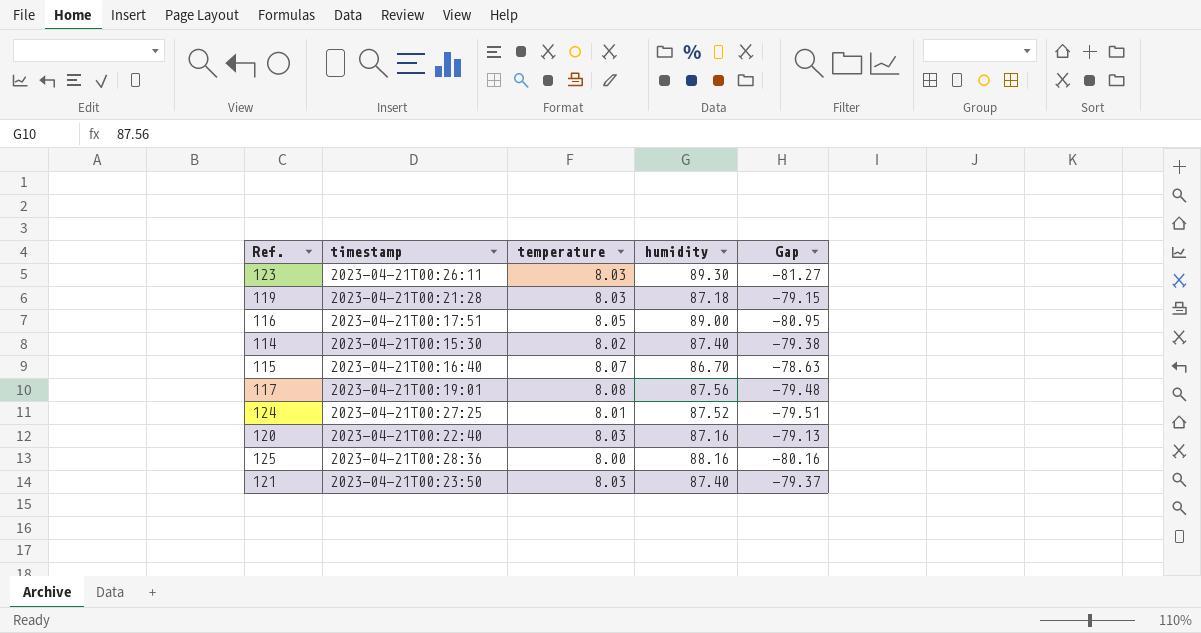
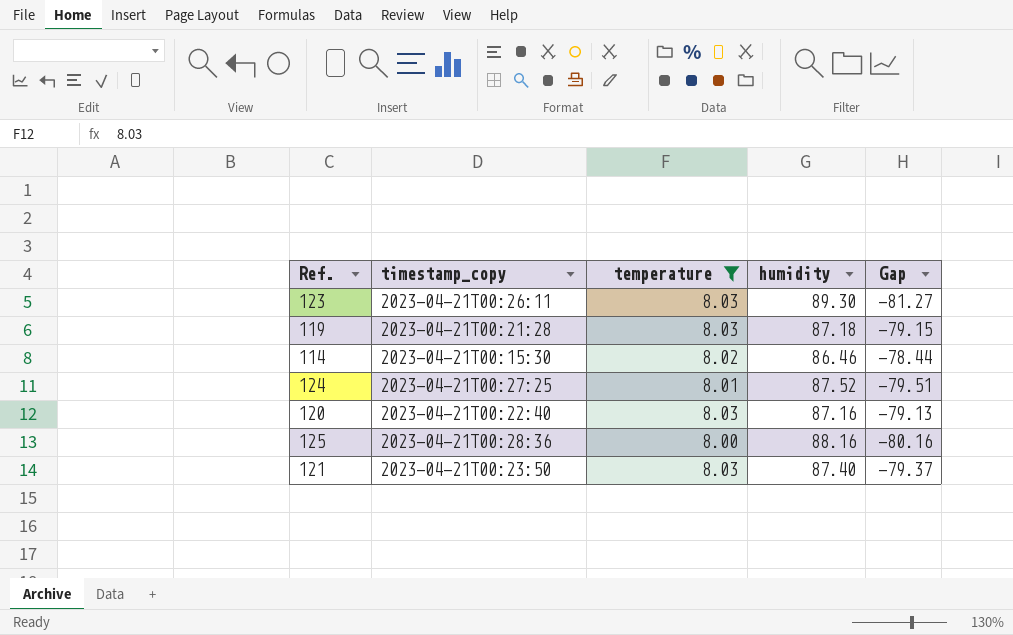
filter: none -> temperature <= 8.03
column name: timestamp -> timestamp_copy
114 | humidity: 87.40 -> 86.46
114 | Gap: -79.38 -> -78.44

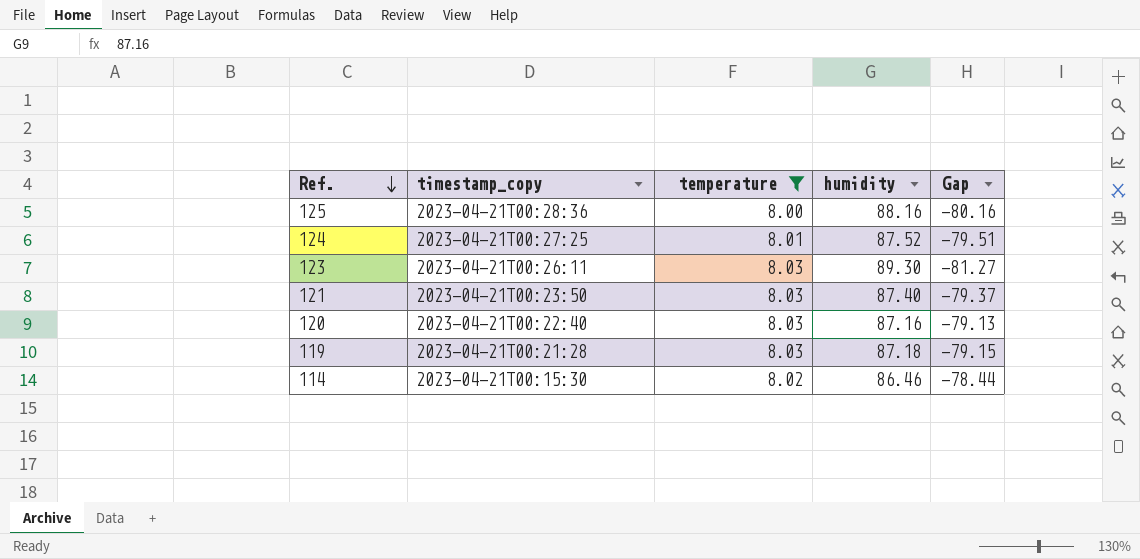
row order: none -> Ref. descending

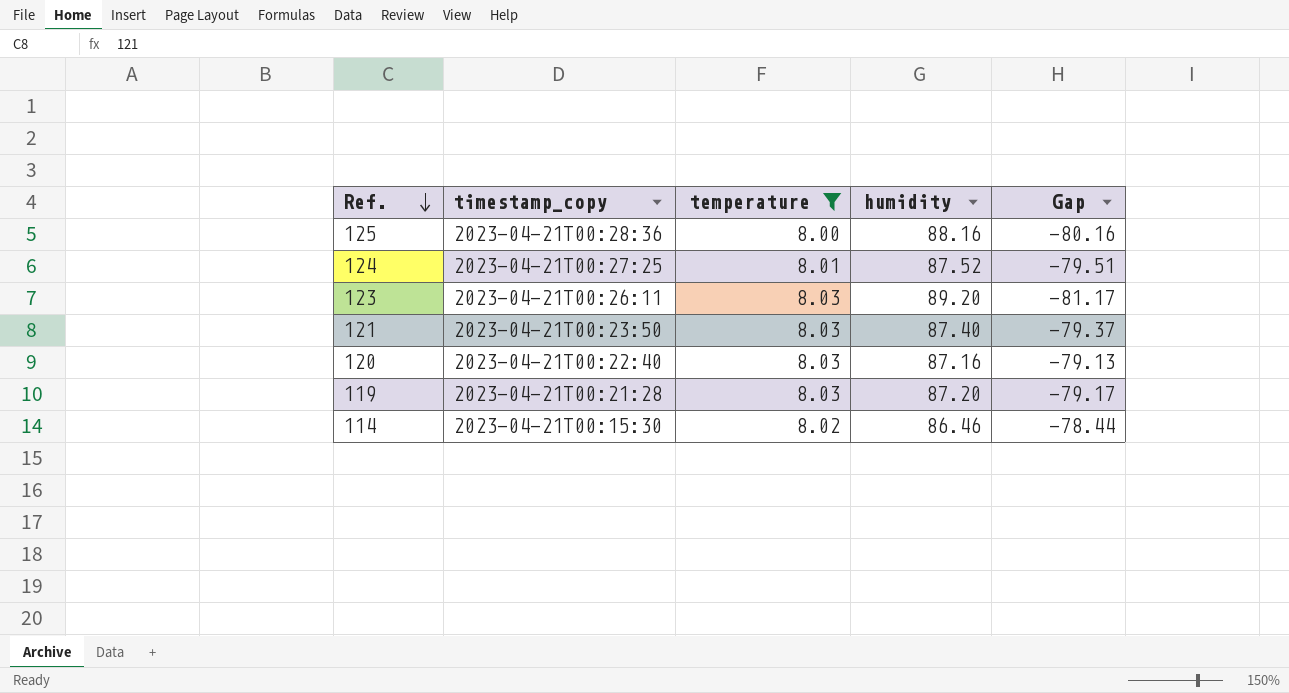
123 | humidity: 89.30 -> 89.20
123 | Gap: -81.27 -> -81.17
119 | humidity: 87.18 -> 87.20
119 | Gap: -79.15 -> -79.17

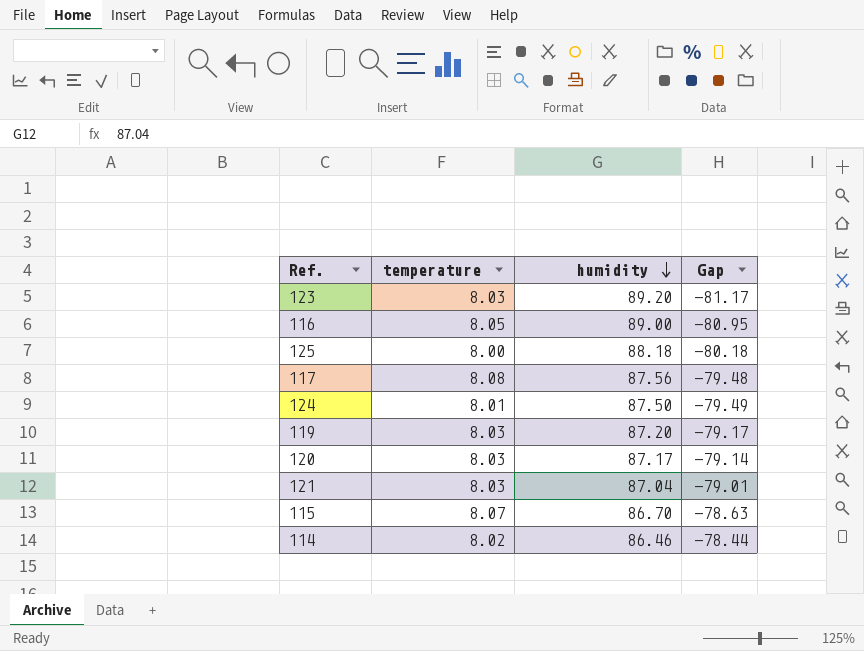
filter: temperature <= 8.03 -> none
row order: Ref. descending -> humidity descending
column timestamp_copy | position: 2 -> none
125 | humidity: 88.16 -> 88.18
125 | Gap: -80.16 -> -80.18
124 | humidity: 87.52 -> 87.50
124 | Gap: -79.51 -> -79.49
120 | humidity: 87.16 -> 87.17
120 | Gap: -79.13 -> -79.14
121 | humidity: 87.40 -> 87.04
121 | Gap: -79.37 -> -79.01

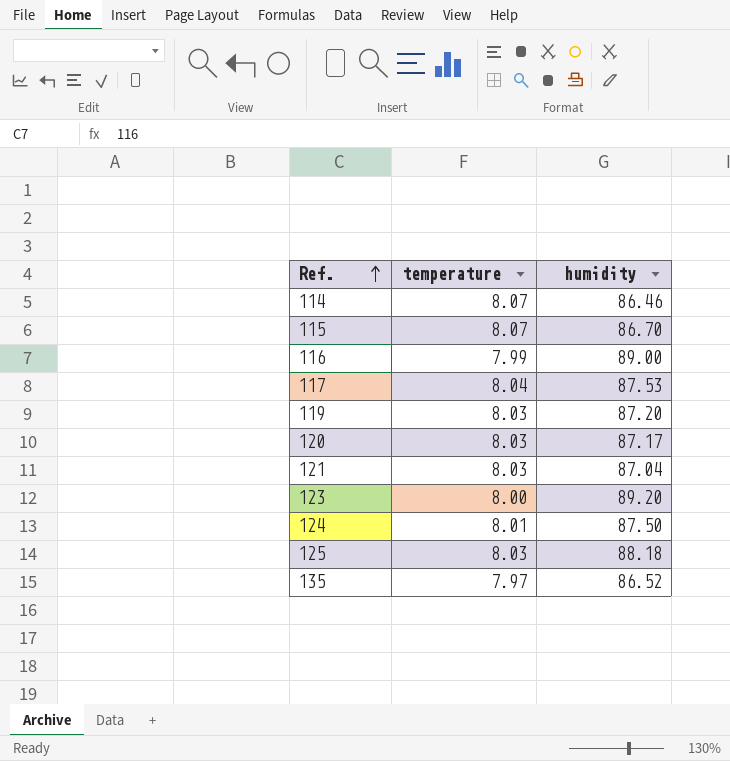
row order: humidity descending -> Ref. ascending
column Gap | formula: [temperature] - [humidity] -> none
114 | temperature: 8.02 -> 8.07
116 | temperature: 8.05 -> 7.99
117 | temperature: 8.08 -> 8.04
117 | humidity: 87.56 -> 87.53
123 | temperature: 8.03 -> 8.00
125 | temperature: 8.00 -> 8.03
row 135: none -> 7.97 | 86.52

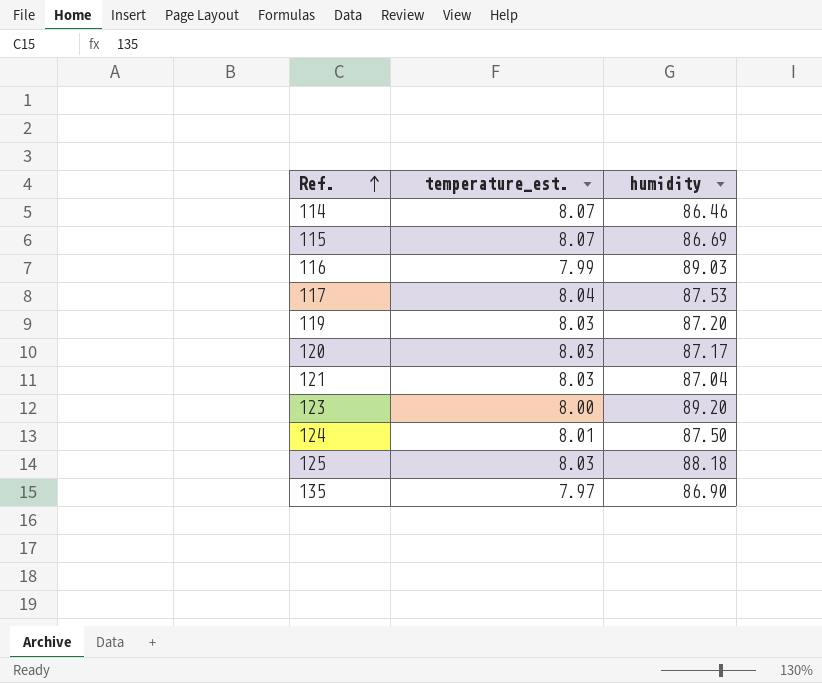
column name: temperature -> temperature_est.
115 | humidity: 86.70 -> 86.69
116 | humidity: 89.00 -> 89.03
135 | humidity: 86.52 -> 86.90

